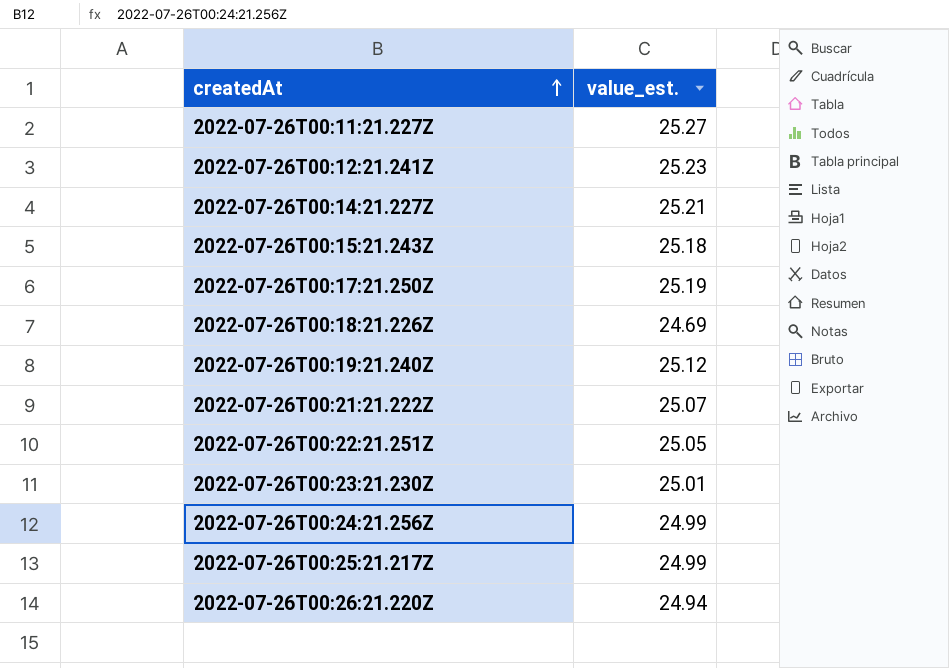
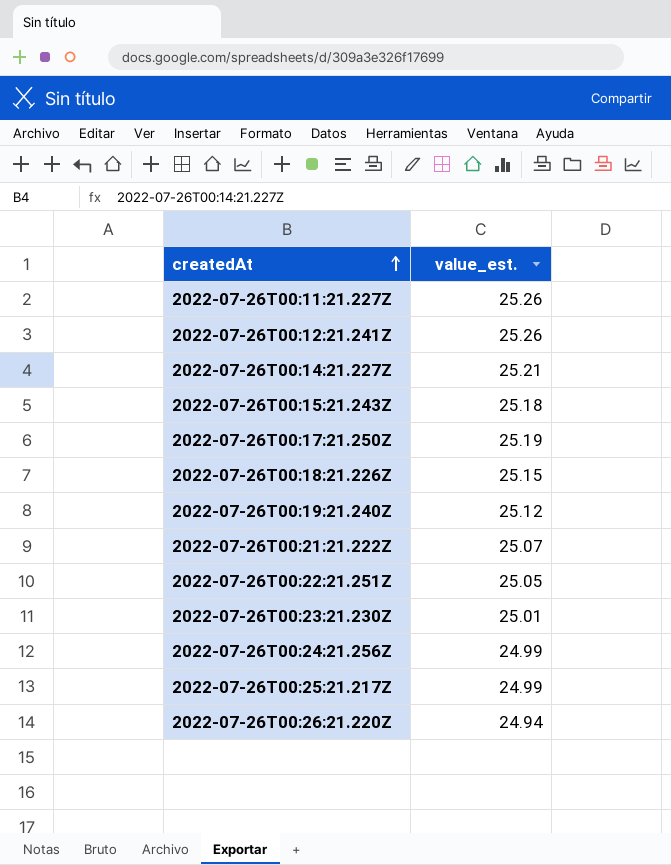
2022-07-26T00:11:21.227Z | value_est.: 25.27 -> 25.26
2022-07-26T00:12:21.241Z | value_est.: 25.23 -> 25.26
2022-07-26T00:18:21.226Z | value_est.: 24.69 -> 25.15

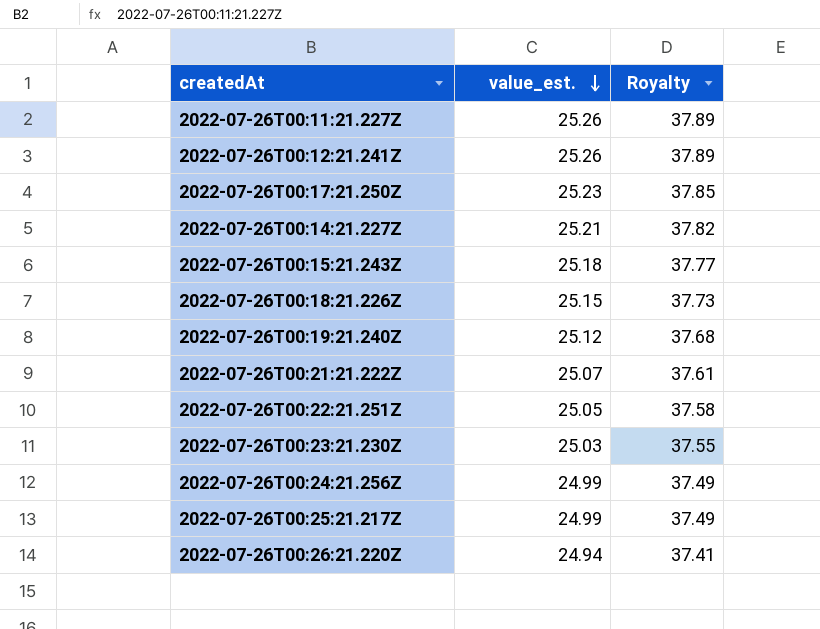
row order: createdAt ascending -> value_est. descending
column Royalty | formula: none -> [value_est.] * 1.5
2022-07-26T00:17:21.250Z | value_est.: 25.19 -> 25.23
2022-07-26T00:23:21.230Z | value_est.: 25.01 -> 25.03

